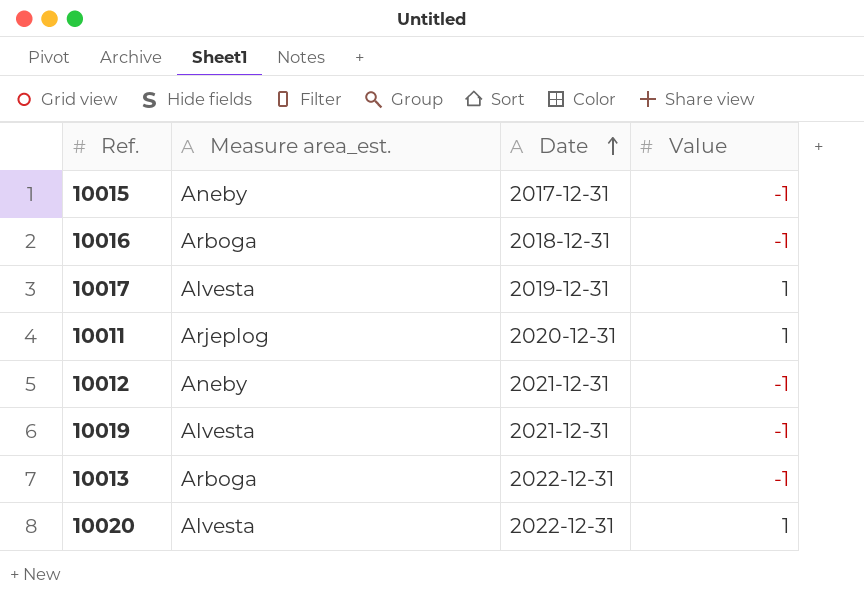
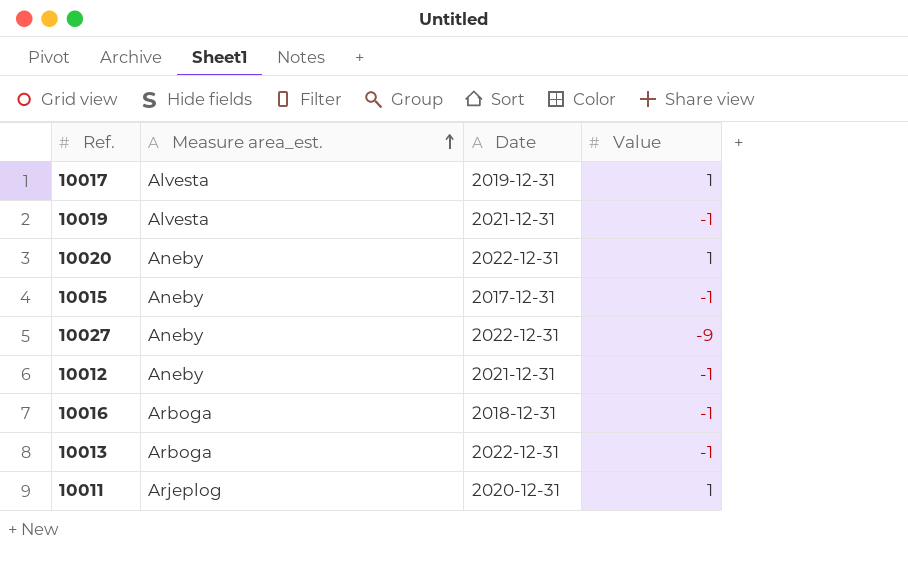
row order: Date ascending -> Measure area_est. ascending
10020 | Measure area_est.: Alvesta -> Aneby
row 10027: none -> Aneby | 2022-12-31 | -9

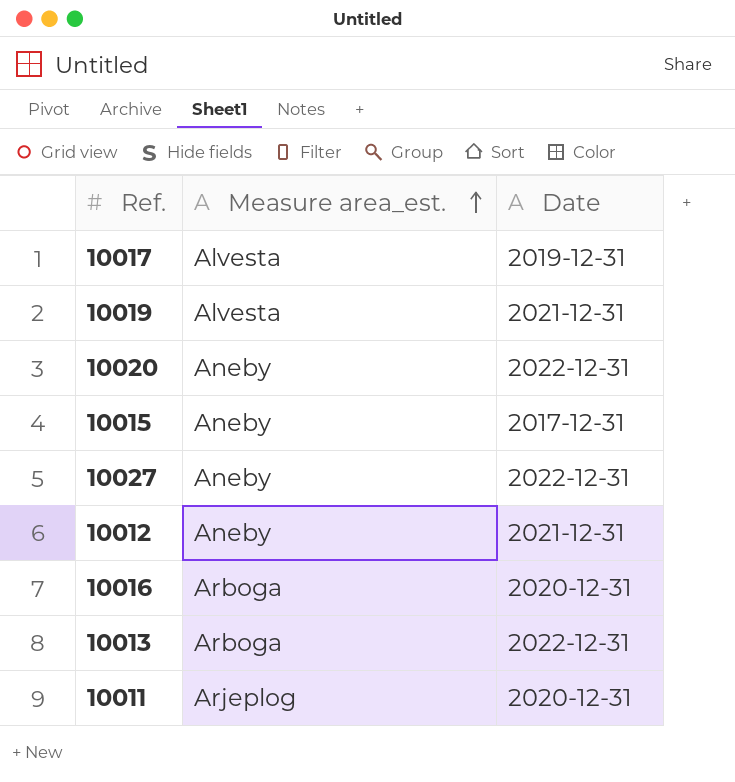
column Value | position: 4 -> none
10016 | Date: 2018-12-31 -> 2020-12-31

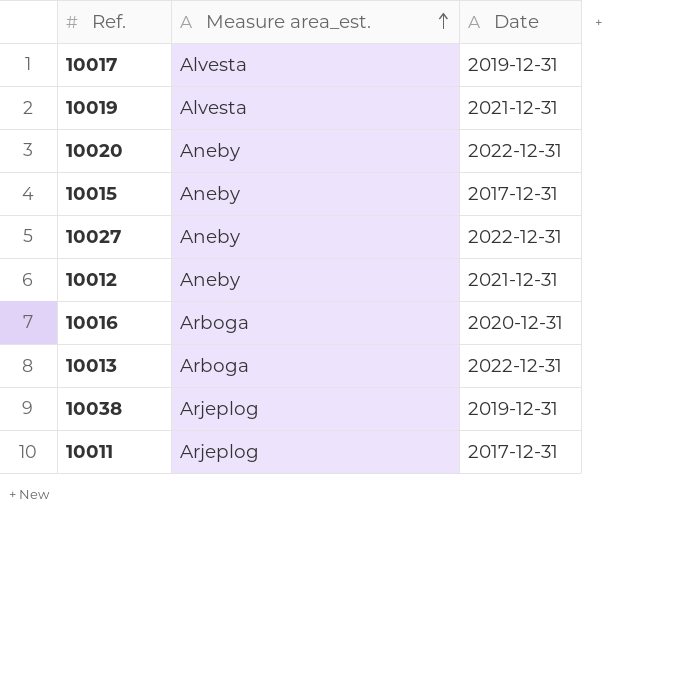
row 10038: none -> Arjeplog | 2019-12-31
10011 | Date: 2020-12-31 -> 2017-12-31

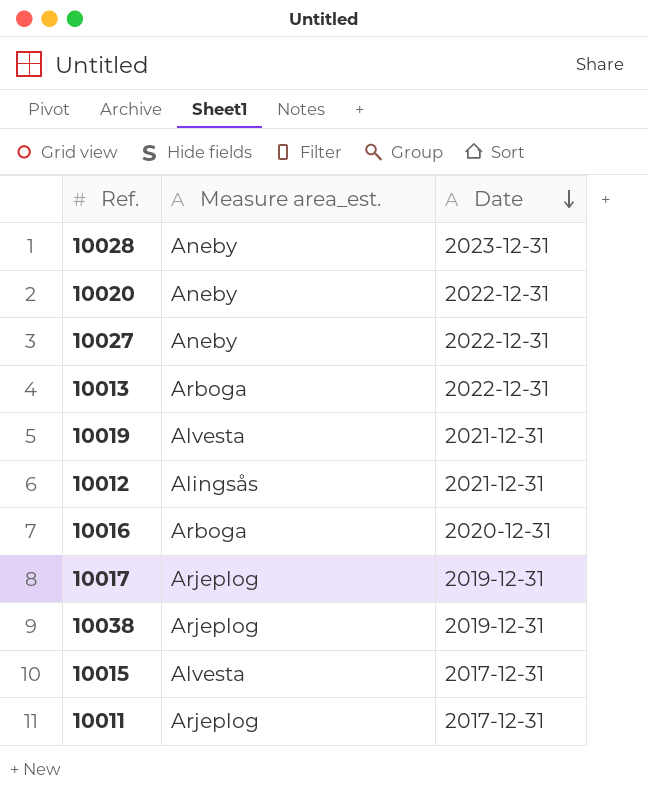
row order: Measure area_est. ascending -> Date descending
row 10028: none -> Aneby | 2023-12-31
10012 | Measure area_est.: Aneby -> Alingsås
10017 | Measure area_est.: Alvesta -> Arjeplog
10015 | Measure area_est.: Aneby -> Alvesta

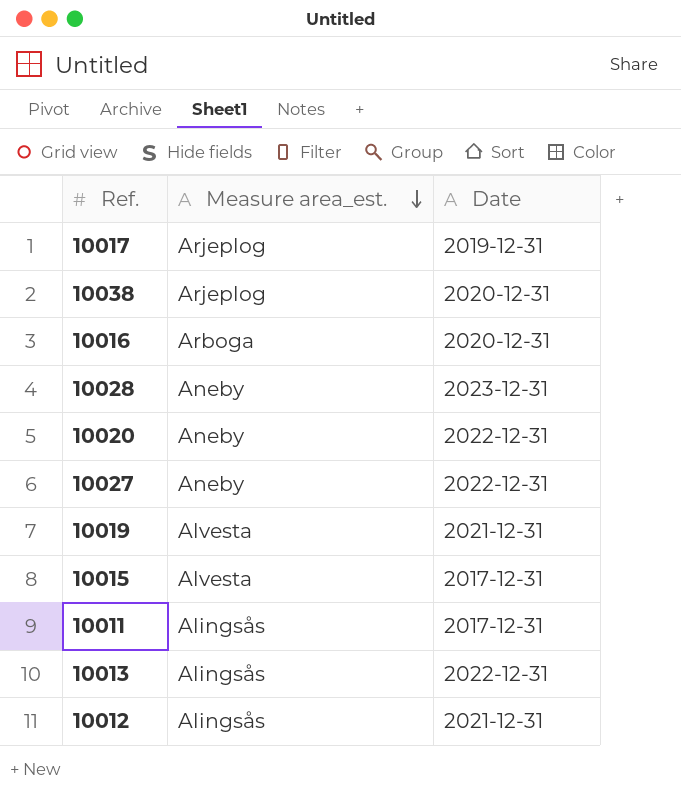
row order: Date descending -> Measure area_est. descending
10038 | Date: 2019-12-31 -> 2020-12-31
10011 | Measure area_est.: Arjeplog -> Alingsås
10013 | Measure area_est.: Arboga -> Alingsås

